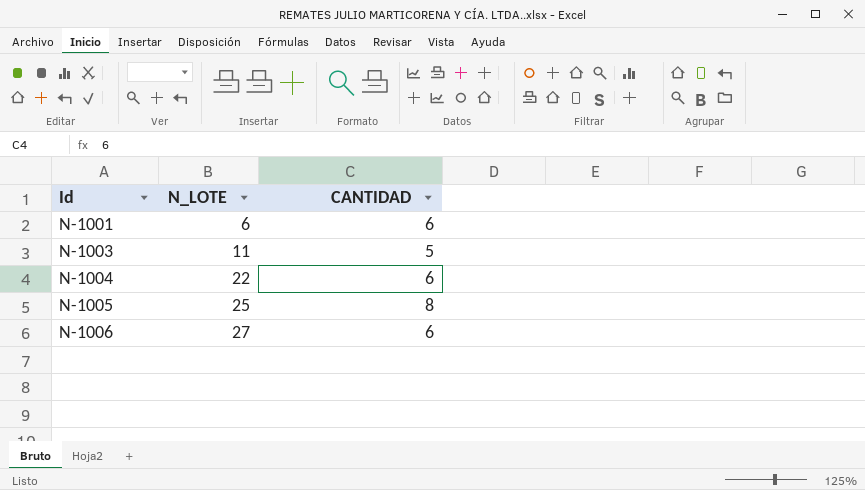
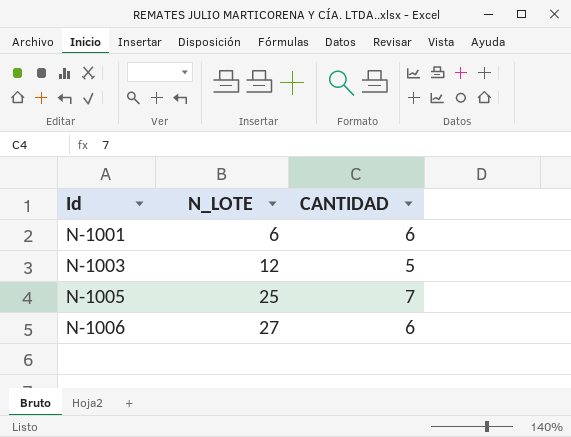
row N-1004: 22 | 6 -> none
N-1003 | N_LOTE: 11 -> 12
N-1005 | CANTIDAD: 8 -> 7

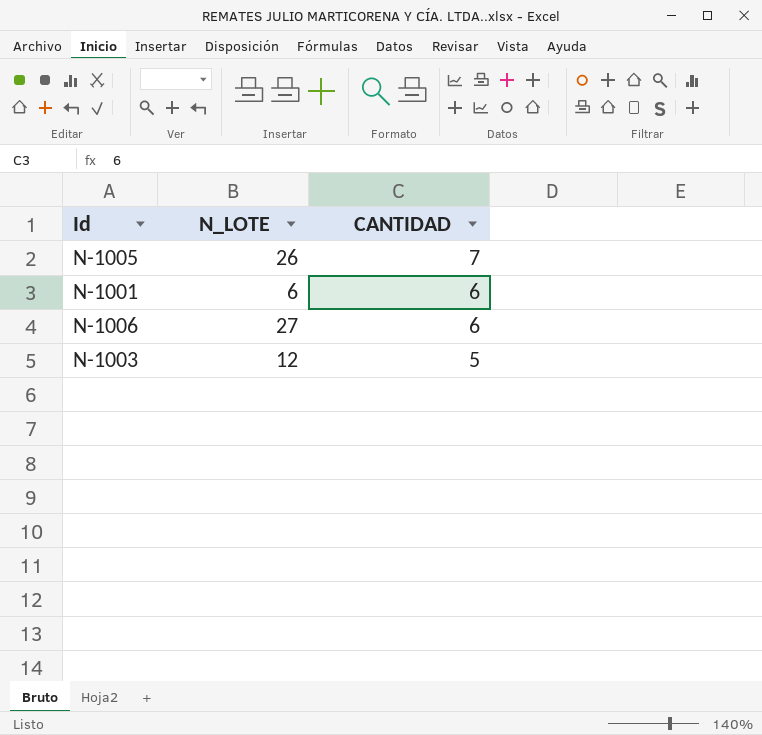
row order: Id ascending -> CANTIDAD descending
N-1005 | N_LOTE: 25 -> 26

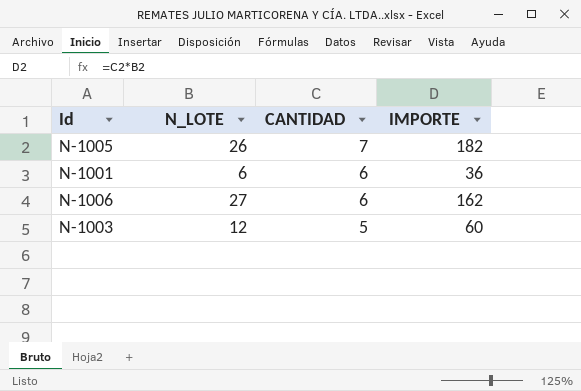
column IMPORTE | formula: none -> [N_LOTE] * [CANTIDAD]

